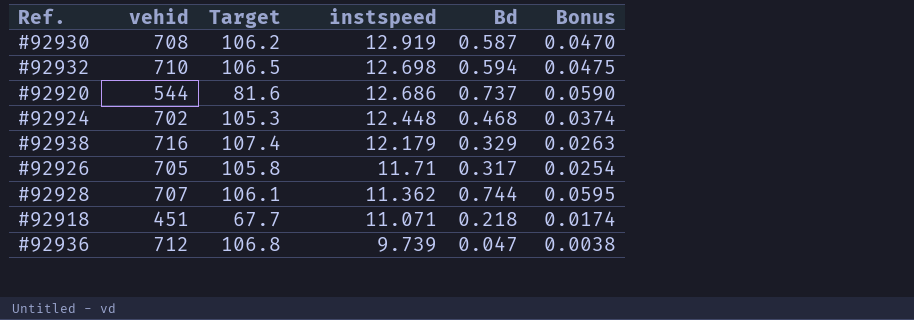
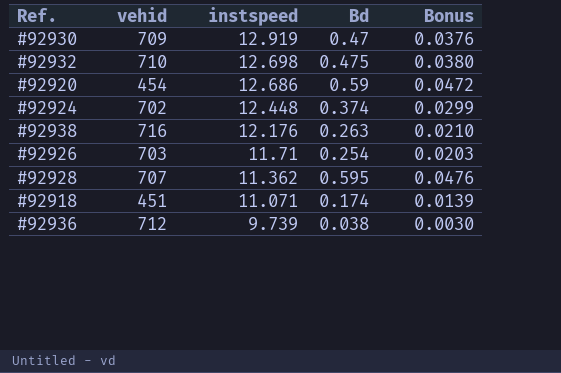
column Target | formula: [vehid] * 0.15 -> none
#92930 | vehid: 708 -> 709
#92930 | Bd: 0.587 -> 0.47
#92930 | Bonus: 0.0470 -> 0.0376
#92932 | Bd: 0.594 -> 0.475
#92932 | Bonus: 0.0475 -> 0.0380
#92920 | vehid: 544 -> 454
#92920 | Bd: 0.737 -> 0.59
#92920 | Bonus: 0.0590 -> 0.0472
#92924 | Bd: 0.468 -> 0.374
#92924 | Bonus: 0.0374 -> 0.0299
#92938 | instspeed: 12.179 -> 12.176
#92938 | Bd: 0.329 -> 0.263
#92938 | Bonus: 0.0263 -> 0.0210
#92926 | vehid: 705 -> 703
#92926 | Bd: 0.317 -> 0.254
#92926 | Bonus: 0.0254 -> 0.0203
#92928 | Bd: 0.744 -> 0.595
#92928 | Bonus: 0.0595 -> 0.0476
#92918 | Bd: 0.218 -> 0.174
#92918 | Bonus: 0.0174 -> 0.0139
#92936 | Bd: 0.047 -> 0.038
#92936 | Bonus: 0.0038 -> 0.0030

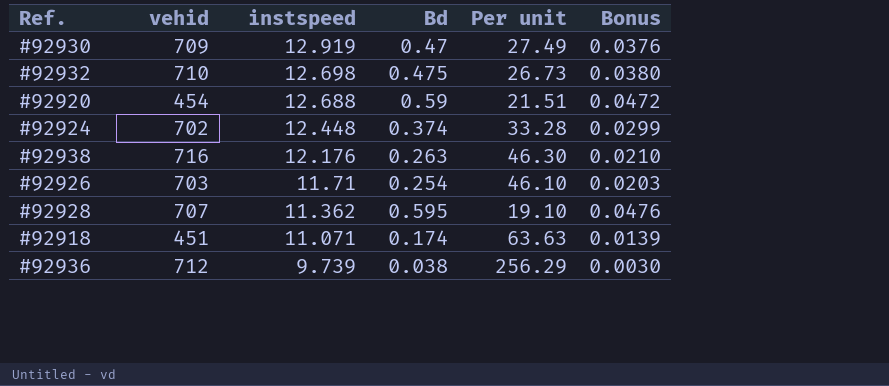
column Per unit | formula: none -> [instspeed] / [Bd]
#92920 | instspeed: 12.686 -> 12.688

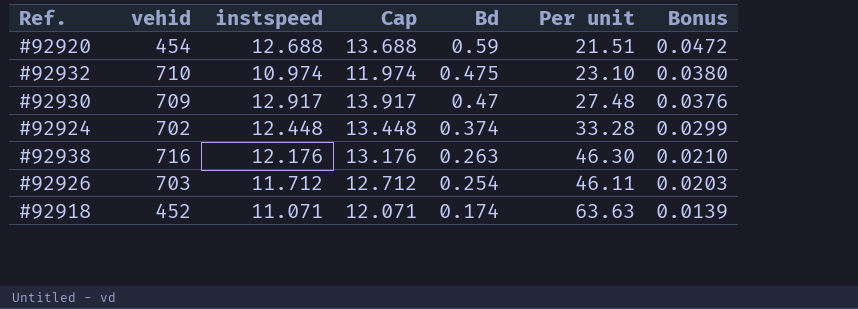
row order: instspeed descending -> Bd descending
column Cap | formula: none -> [instspeed] + 1
row #92928: 707 | 11.362 | 0.595 | 19.10 | 0.0476 -> none
row #92936: 712 | 9.739 | 0.038 | 256.29 | 0.0030 -> none
#92932 | instspeed: 12.698 -> 10.974
#92932 | Per unit: 26.73 -> 23.10
#92930 | instspeed: 12.919 -> 12.917
#92930 | Per unit: 27.49 -> 27.48
#92926 | instspeed: 11.71 -> 11.712
#92926 | Per unit: 46.10 -> 46.11
#92918 | vehid: 451 -> 452

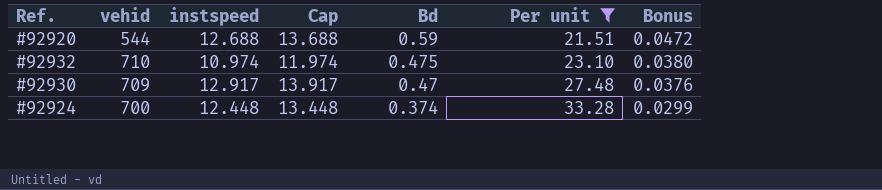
filter: none -> Per unit <= 33.28
#92920 | vehid: 454 -> 544
#92924 | vehid: 702 -> 700

